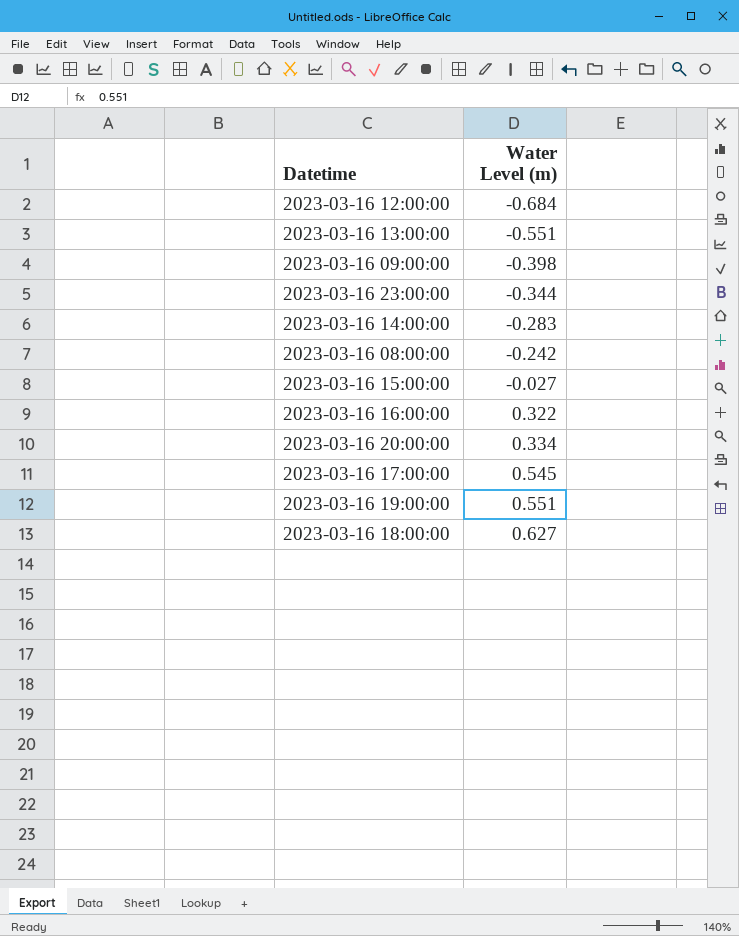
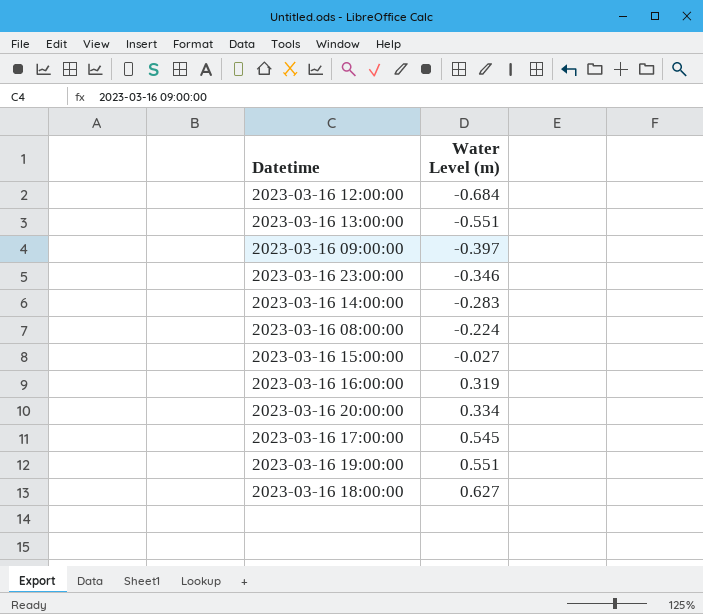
2023-03-16 09:00:00 | Water Level (m): -0.398 -> -0.397
2023-03-16 23:00:00 | Water Level (m): -0.344 -> -0.346
2023-03-16 08:00:00 | Water Level (m): -0.242 -> -0.224
2023-03-16 16:00:00 | Water Level (m): 0.322 -> 0.319

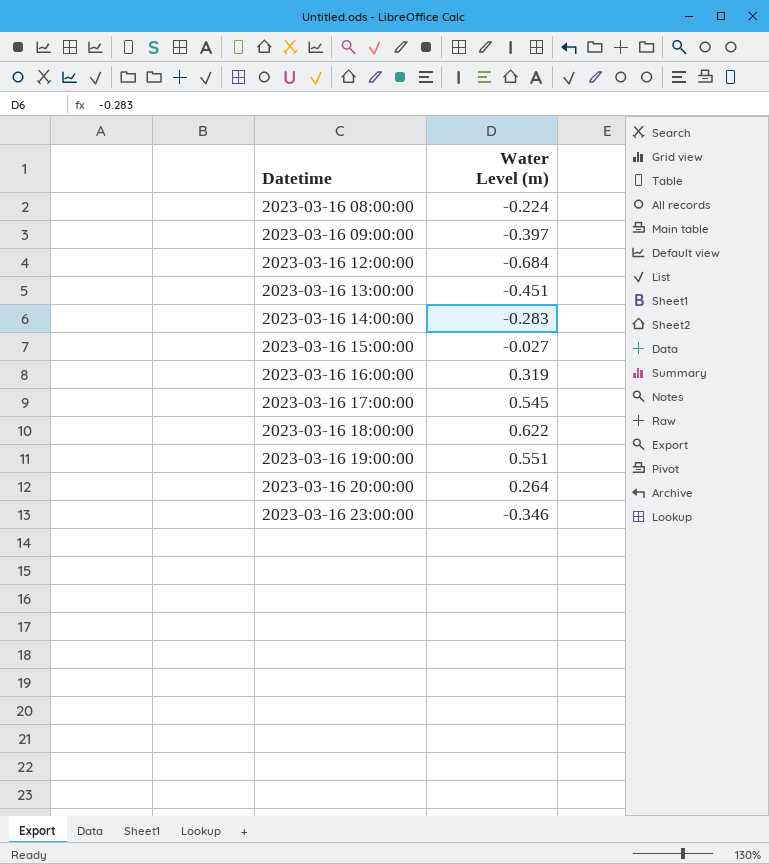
row order: Water Level (m) ascending -> Datetime ascending
2023-03-16 13:00:00 | Water Level (m): -0.551 -> -0.451
2023-03-16 18:00:00 | Water Level (m): 0.627 -> 0.622
2023-03-16 20:00:00 | Water Level (m): 0.334 -> 0.264

